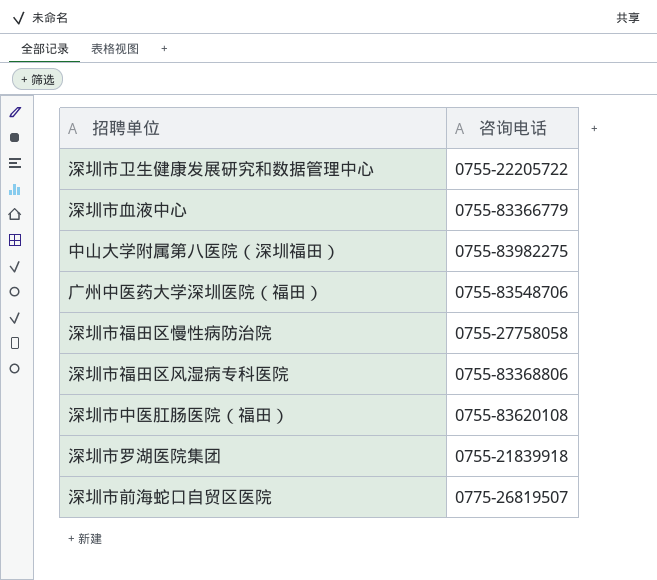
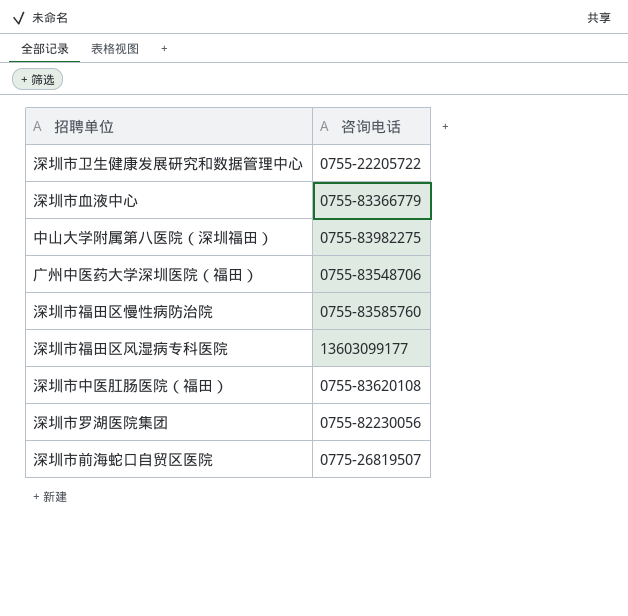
深圳市福田区慢性病防治院 | 咨询电话: 0755-27758058 -> 0755-83585760
深圳市福田区风湿病专科医院 | 咨询电话: 0755-83368806 -> 13603099177
深圳市罗湖医院集团 | 咨询电话: 0755-21839918 -> 0755-82230056

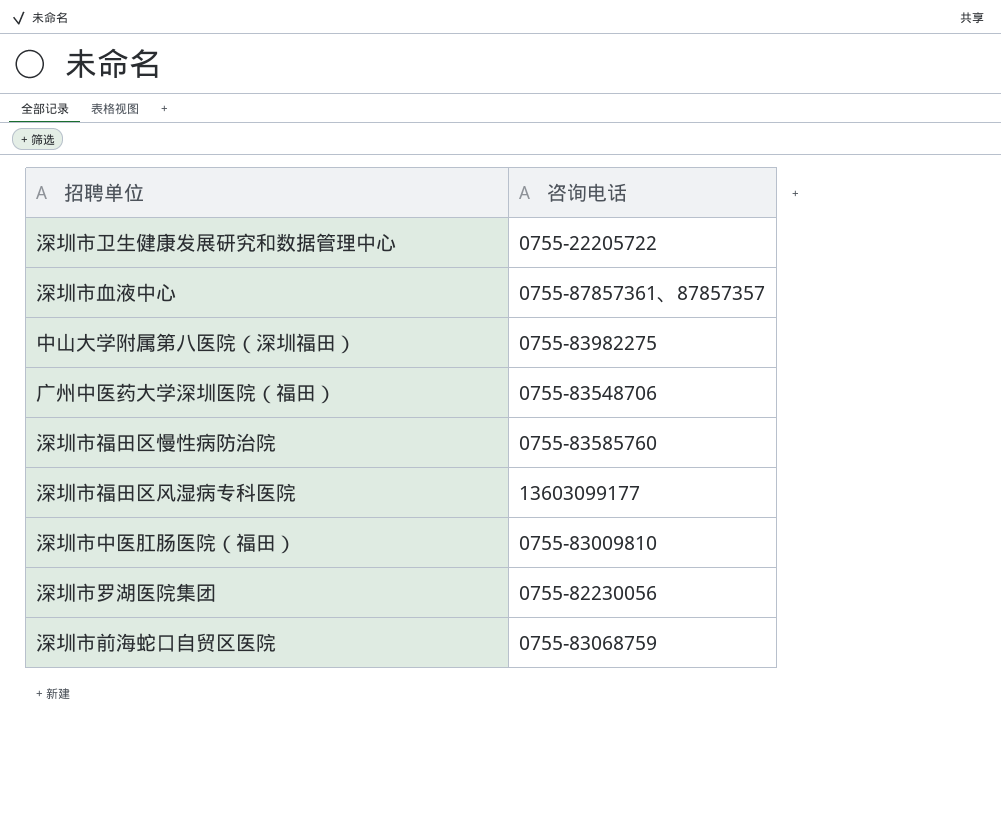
深圳市血液中心 | 咨询电话: 0755-83366779 -> 0755-87857361、87857357
深圳市中医肛肠医院（福田） | 咨询电话: 0755-83620108 -> 0755-83009810
深圳市前海蛇口自贸区医院 | 咨询电话: 0775-26819507 -> 0755-83068759

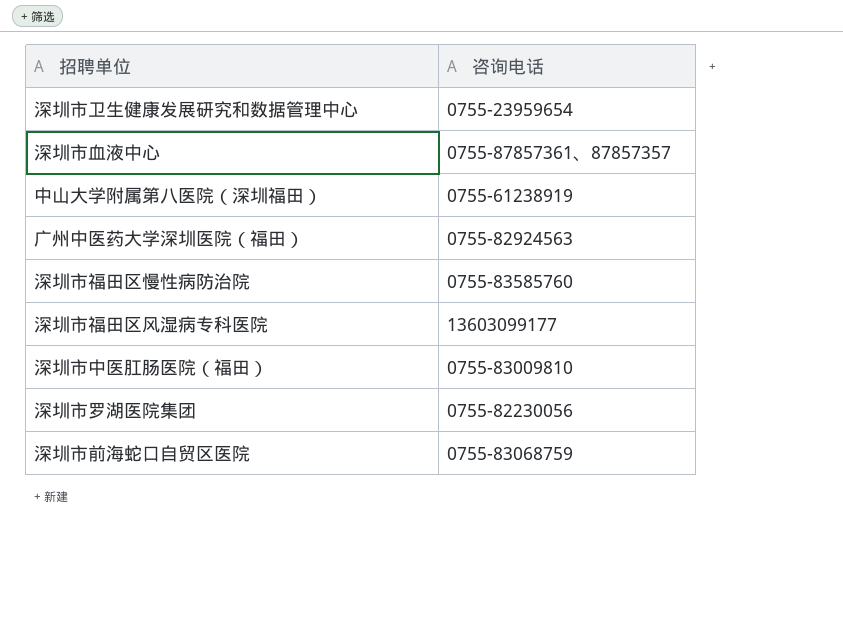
深圳市卫生健康发展研究和数据管理中心 | 咨询电话: 0755-22205722 -> 0755-23959654
中山大学附属第八医院（深圳福田） | 咨询电话: 0755-83982275 -> 0755-61238919
广州中医药大学深圳医院（福田） | 咨询电话: 0755-83548706 -> 0755-82924563

